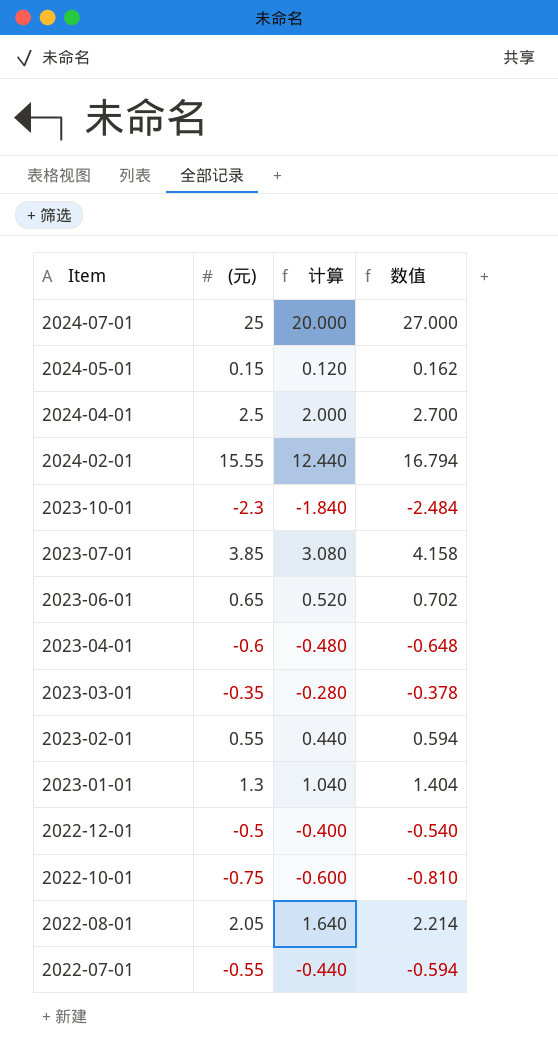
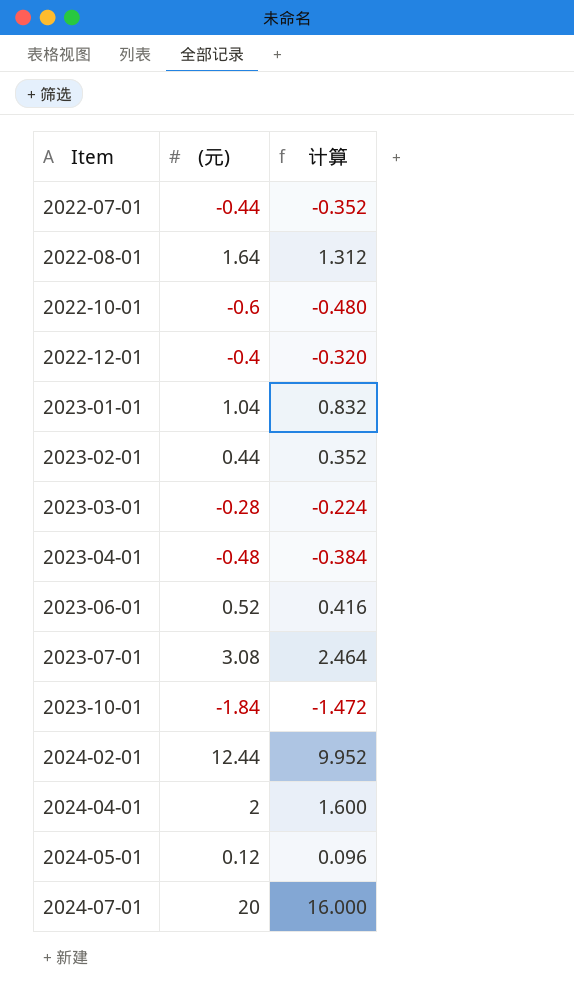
row order: Item descending -> Item ascending
column 数值 | formula: [(元)] * 1.08 -> none
2022-07-01 | (元): -0.55 -> -0.44
2022-07-01 | 计算: -0.440 -> -0.352
2022-08-01 | (元): 2.05 -> 1.64
2022-08-01 | 计算: 1.640 -> 1.312
2022-10-01 | (元): -0.75 -> -0.6
2022-10-01 | 计算: -0.600 -> -0.480
2022-12-01 | (元): -0.5 -> -0.4
2022-12-01 | 计算: -0.400 -> -0.320
2023-01-01 | (元): 1.3 -> 1.04
2023-01-01 | 计算: 1.040 -> 0.832
2023-02-01 | (元): 0.55 -> 0.44
2023-02-01 | 计算: 0.440 -> 0.352
2023-03-01 | (元): -0.35 -> -0.28
2023-03-01 | 计算: -0.280 -> -0.224
2023-04-01 | (元): -0.6 -> -0.48
2023-04-01 | 计算: -0.480 -> -0.384
2023-06-01 | (元): 0.65 -> 0.52
2023-06-01 | 计算: 0.520 -> 0.416
2023-07-01 | (元): 3.85 -> 3.08
2023-07-01 | 计算: 3.080 -> 2.464
2023-10-01 | (元): -2.3 -> -1.84
2023-10-01 | 计算: -1.840 -> -1.472
2024-02-01 | (元): 15.55 -> 12.44
2024-02-01 | 计算: 12.440 -> 9.952
2024-04-01 | (元): 2.5 -> 2
2024-04-01 | 计算: 2.000 -> 1.600
2024-05-01 | (元): 0.15 -> 0.12
2024-05-01 | 计算: 0.120 -> 0.096
2024-07-01 | (元): 25 -> 20
2024-07-01 | 计算: 20.000 -> 16.000

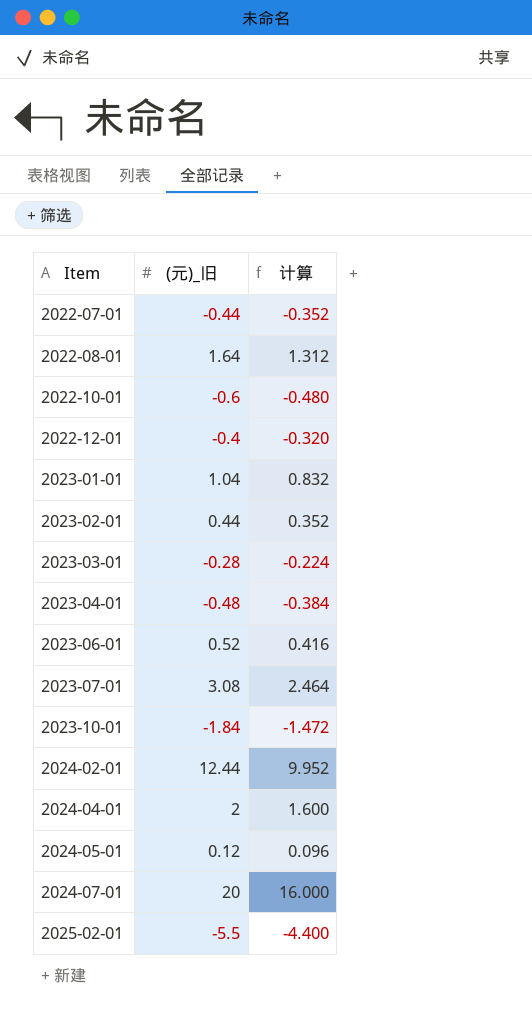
column name: (元) -> (元)_旧
row 2025-02-01: none -> -5.5 | -4.400

